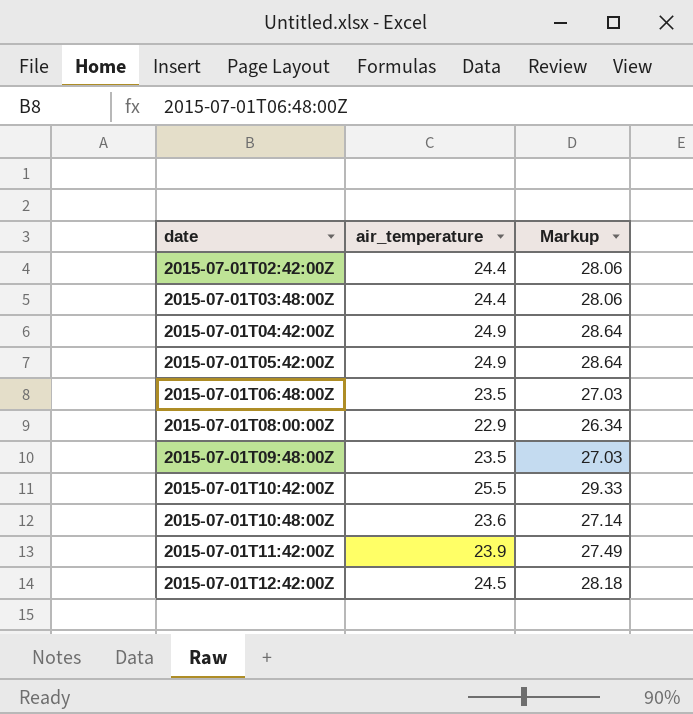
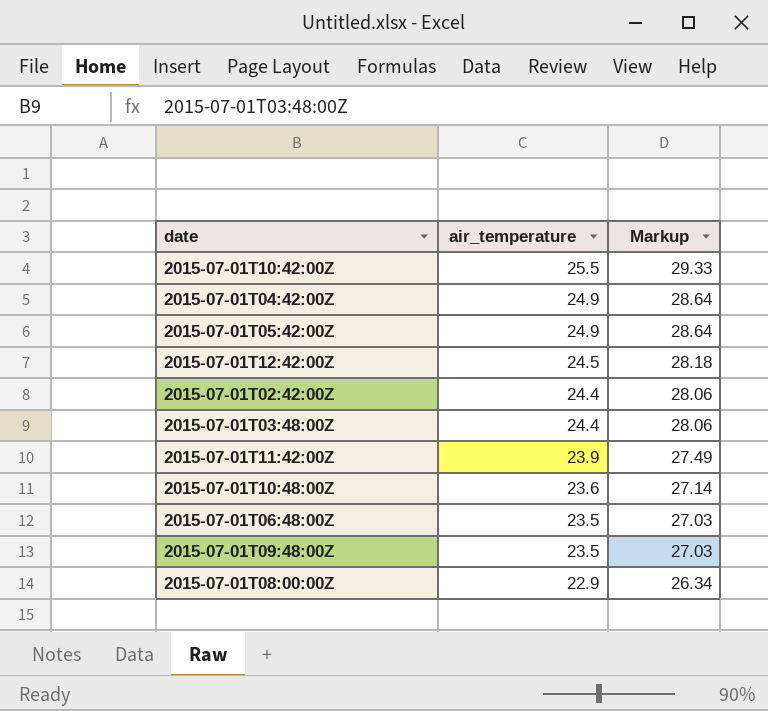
row order: date ascending -> air_temperature descending

